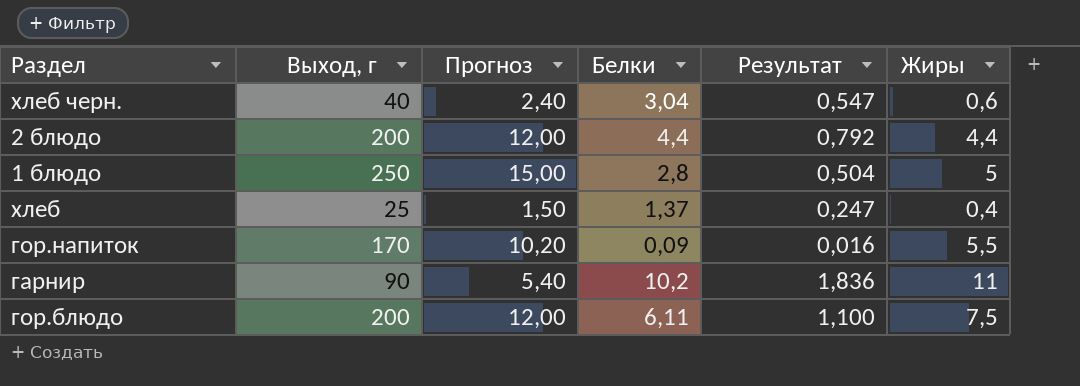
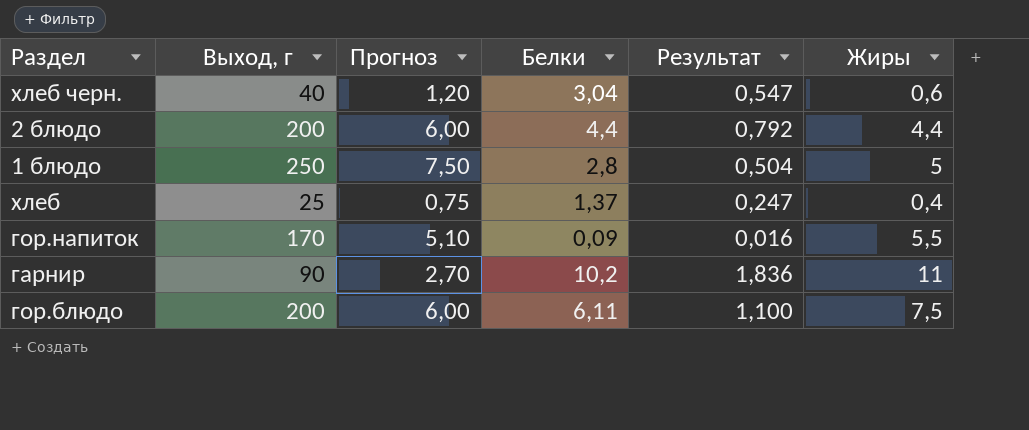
column Прогноз | formula: [Выход, г] * 0,06 -> [Выход, г] * 0,03

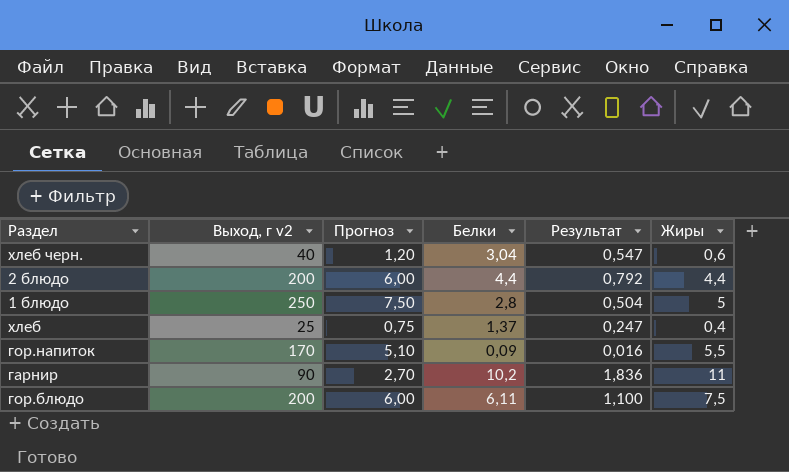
column name: Выход, г -> Выход, г v2

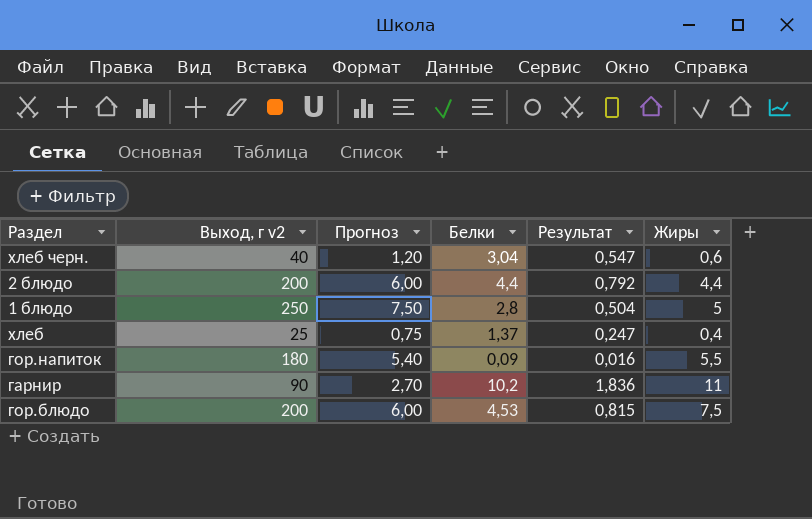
гор.напиток | Выход, г v2: 170 -> 180
гор.напиток | Прогноз: 5,10 -> 5,40
гор.блюдо | Белки: 6,11 -> 4,53
гор.блюдо | Результат: 1,100 -> 0,815

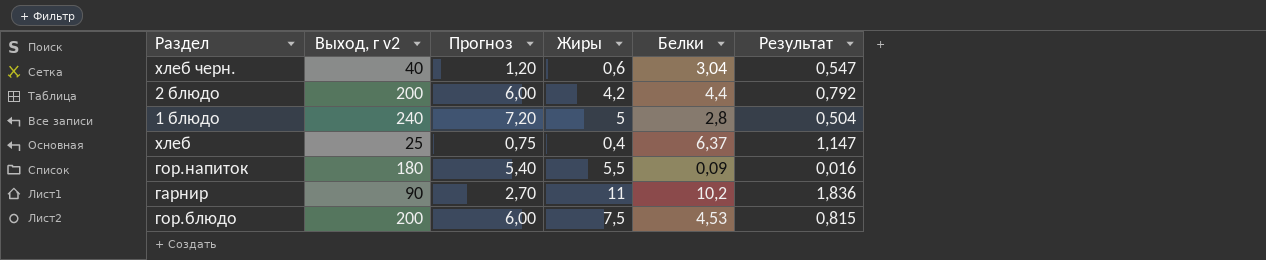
column Жиры | position: 6 -> 4
2 блюдо | Жиры: 4,4 -> 4,2
1 блюдо | Выход, г v2: 250 -> 240
1 блюдо | Прогноз: 7,50 -> 7,20
хлеб | Белки: 1,37 -> 6,37
хлеб | Результат: 0,247 -> 1,147

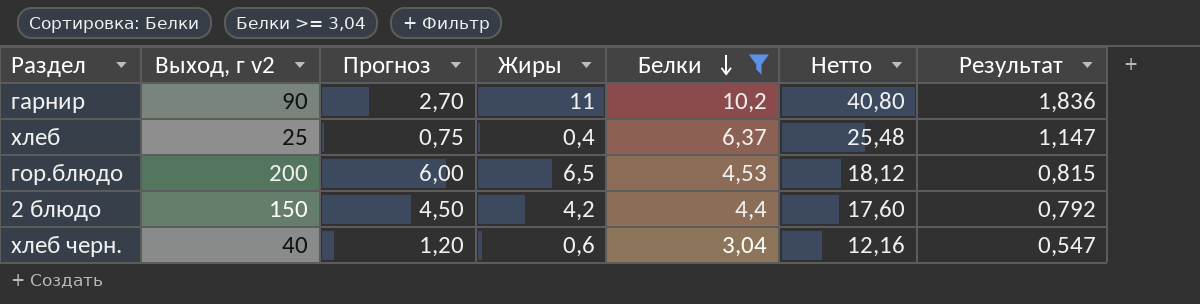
filter: none -> Белки >= 3,04
row order: none -> Белки descending
column Нетто | formula: none -> [Белки] * 4
гор.блюдо | Жиры: 7,5 -> 6,5
2 блюдо | Выход, г v2: 200 -> 150
2 блюдо | Прогноз: 6,00 -> 4,50

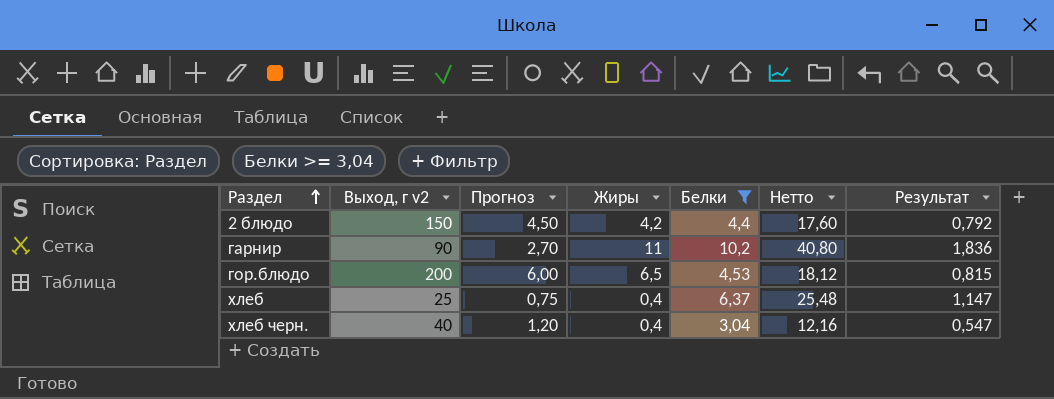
row order: Белки descending -> Раздел ascending
хлеб черн. | Жиры: 0,6 -> 0,4

